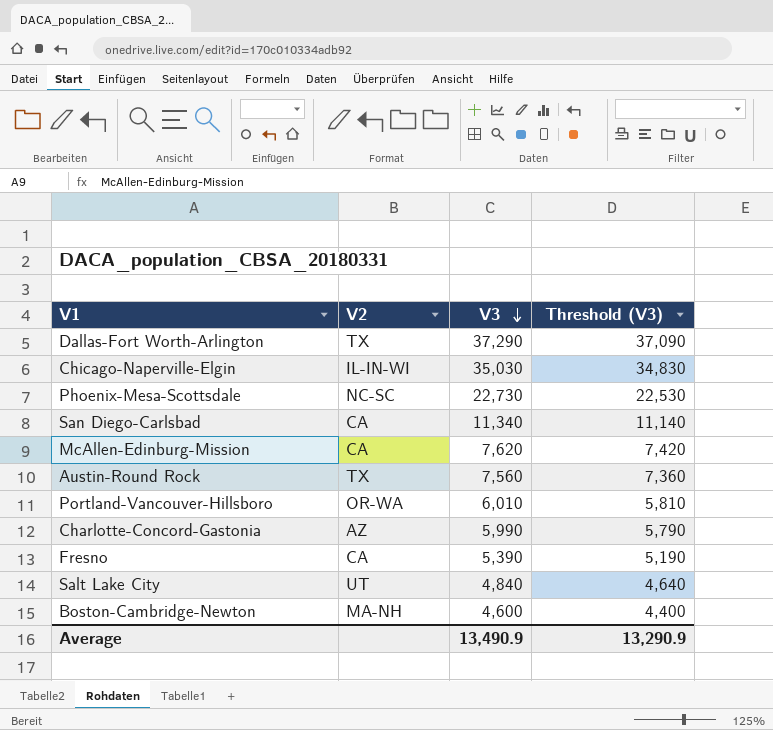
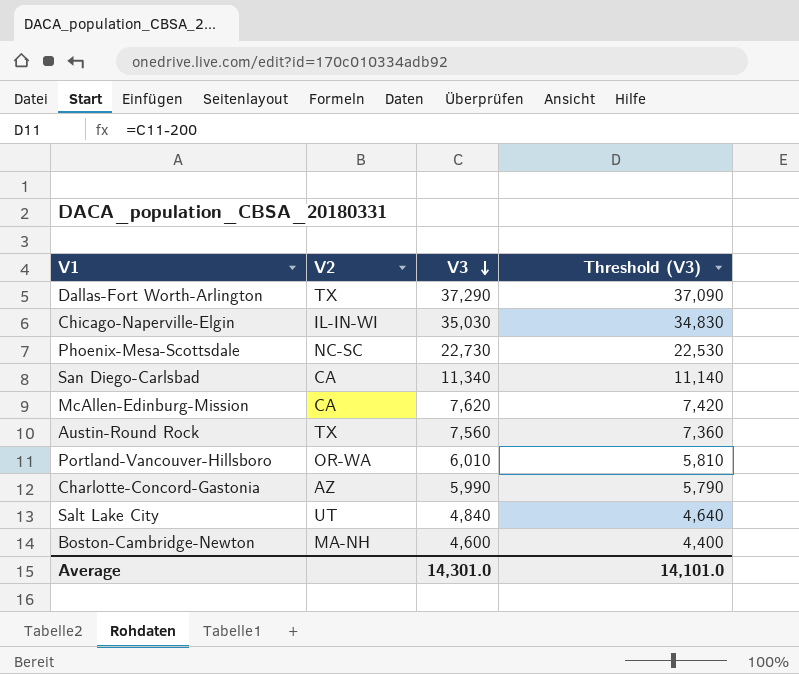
row Fresno: CA | 5,390 | 5,190 -> none
Average | V3: 13,490.9 -> 14,301.0
Average | Threshold (V3): 13,290.9 -> 14,101.0

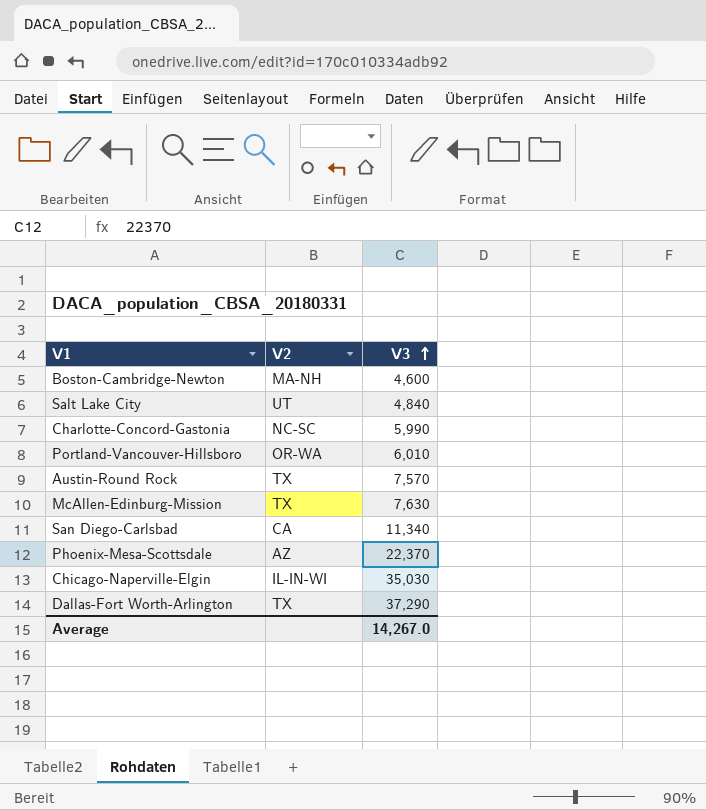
row order: V3 descending -> V3 ascending
column Threshold (V3) | formula: [V3] - 200 -> none
Charlotte-Concord-Gastonia | V2: AZ -> NC-SC
Austin-Round Rock | V3: 7,560 -> 7,570
McAllen-Edinburg-Mission | V2: CA -> TX
McAllen-Edinburg-Mission | V3: 7,620 -> 7,630
Phoenix-Mesa-Scottsdale | V2: NC-SC -> AZ
Phoenix-Mesa-Scottsdale | V3: 22,730 -> 22,370
Average | V3: 14,301.0 -> 14,267.0

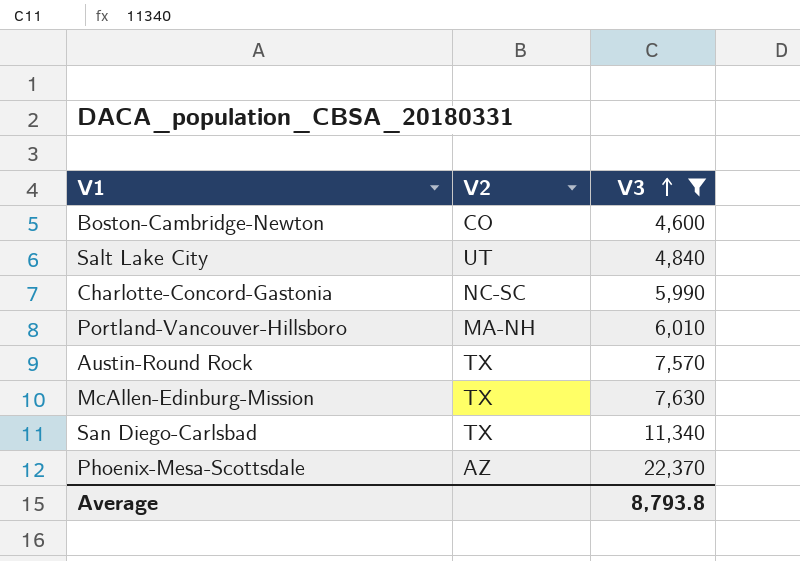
filter: none -> V3 <= 22,370
Boston-Cambridge-Newton | V2: MA-NH -> CO
Portland-Vancouver-Hillsboro | V2: OR-WA -> MA-NH
San Diego-Carlsbad | V2: CA -> TX
Average | V3: 14,267.0 -> 8,793.8

